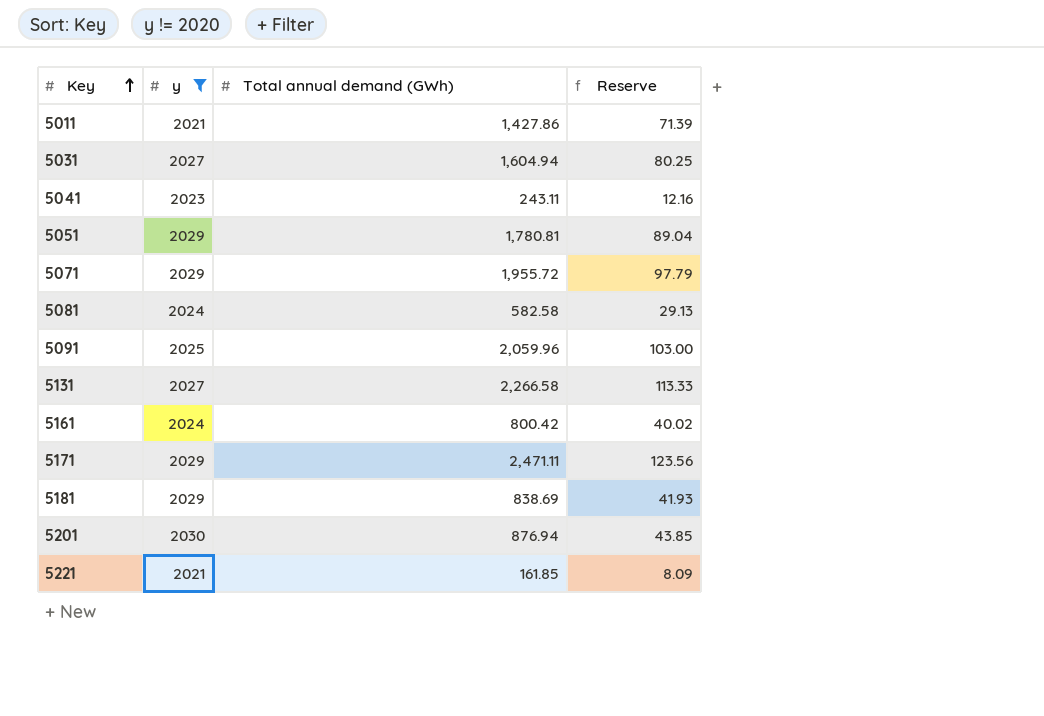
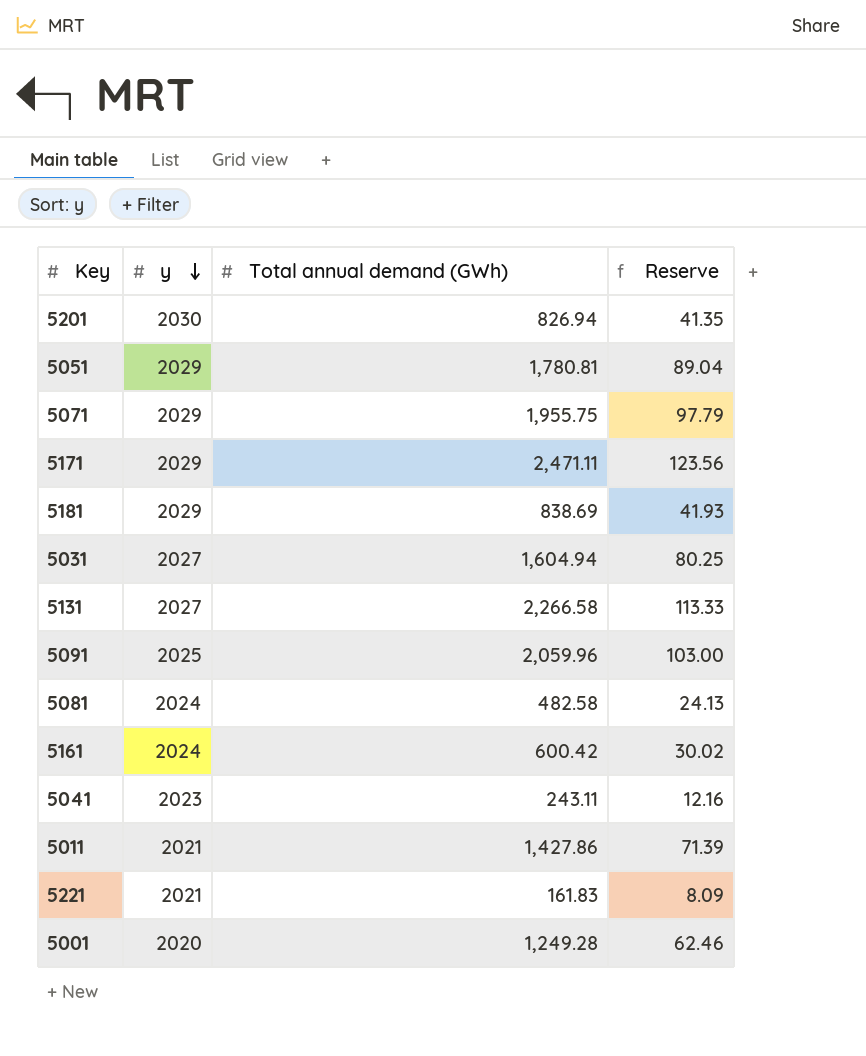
filter: y != 2020 -> none
row order: Key ascending -> y descending
5201 | Total annual demand (GWh): 876.94 -> 826.94
5201 | Reserve: 43.85 -> 41.35
5071 | Total annual demand (GWh): 1,955.72 -> 1,955.75
5081 | Total annual demand (GWh): 582.58 -> 482.58
5081 | Reserve: 29.13 -> 24.13
5161 | Total annual demand (GWh): 800.42 -> 600.42
5161 | Reserve: 40.02 -> 30.02
5221 | Total annual demand (GWh): 161.85 -> 161.83

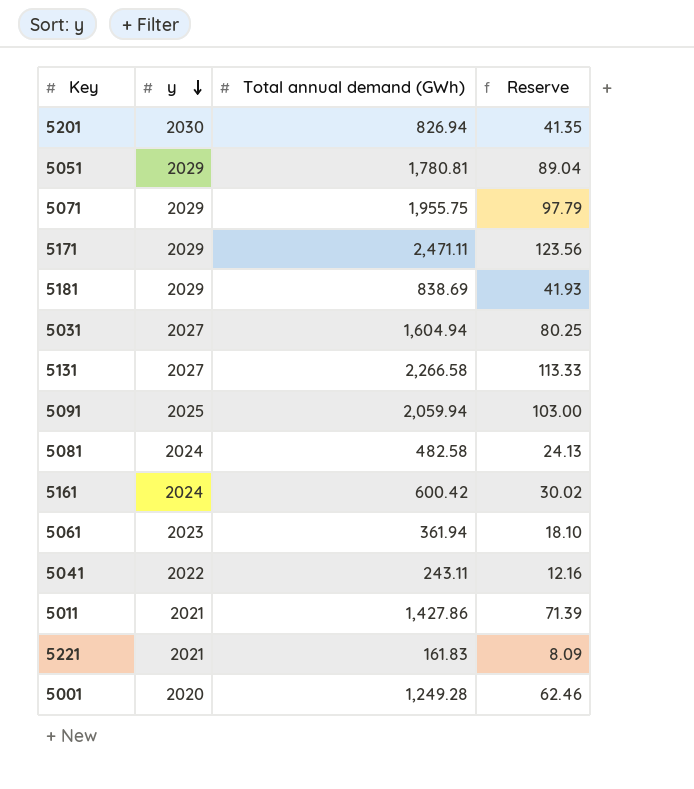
5091 | Total annual demand (GWh): 2,059.96 -> 2,059.94
row 5061: none -> 2023 | 361.94 | 18.10
5041 | y: 2023 -> 2022

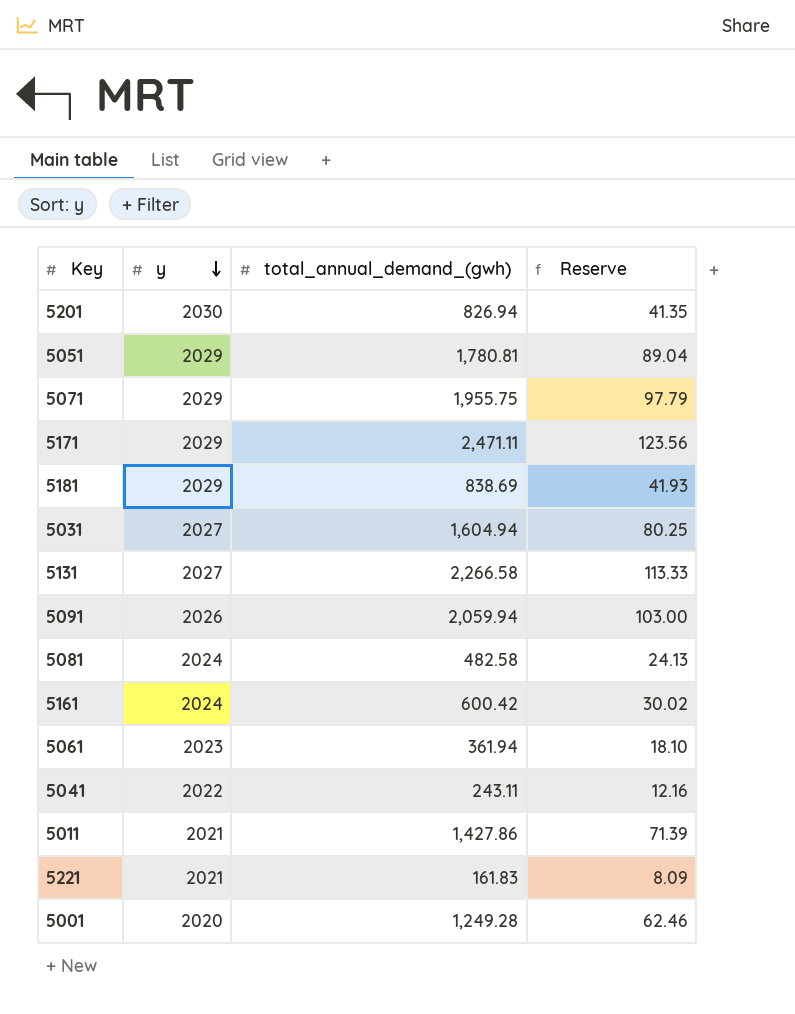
column name: Total annual demand (GWh) -> total_annual_demand_(gwh)
5091 | y: 2025 -> 2026

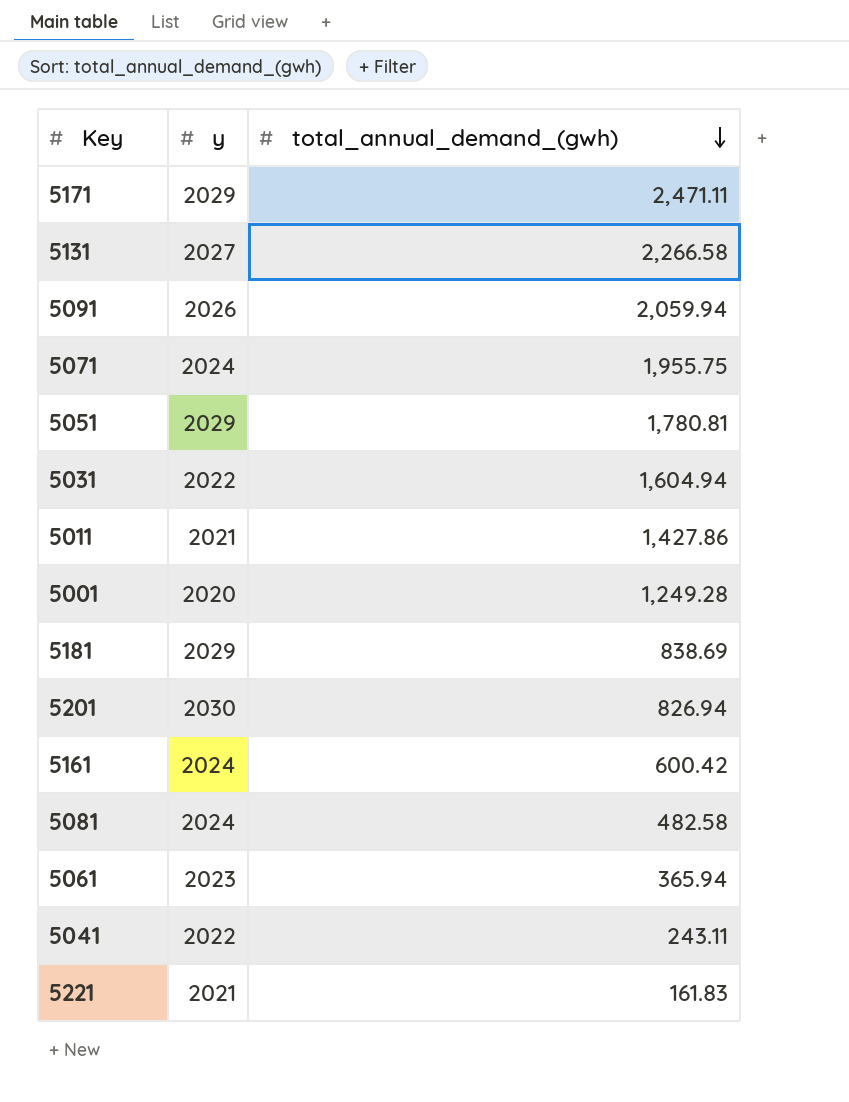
row order: y descending -> total_annual_demand_(gwh) descending
column Reserve | formula: [total_annual_demand_(gwh)] * 0.05 -> none
5071 | y: 2029 -> 2024
5031 | y: 2027 -> 2022
5061 | total_annual_demand_(gwh): 361.94 -> 365.94

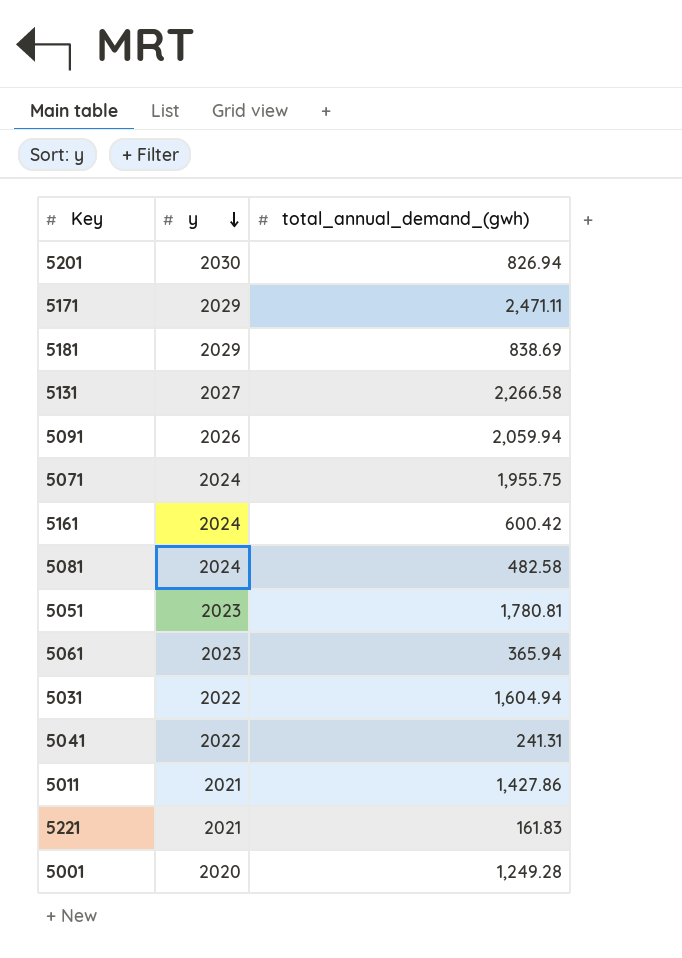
row order: total_annual_demand_(gwh) descending -> y descending
5051 | y: 2029 -> 2023
5041 | total_annual_demand_(gwh): 243.11 -> 241.31

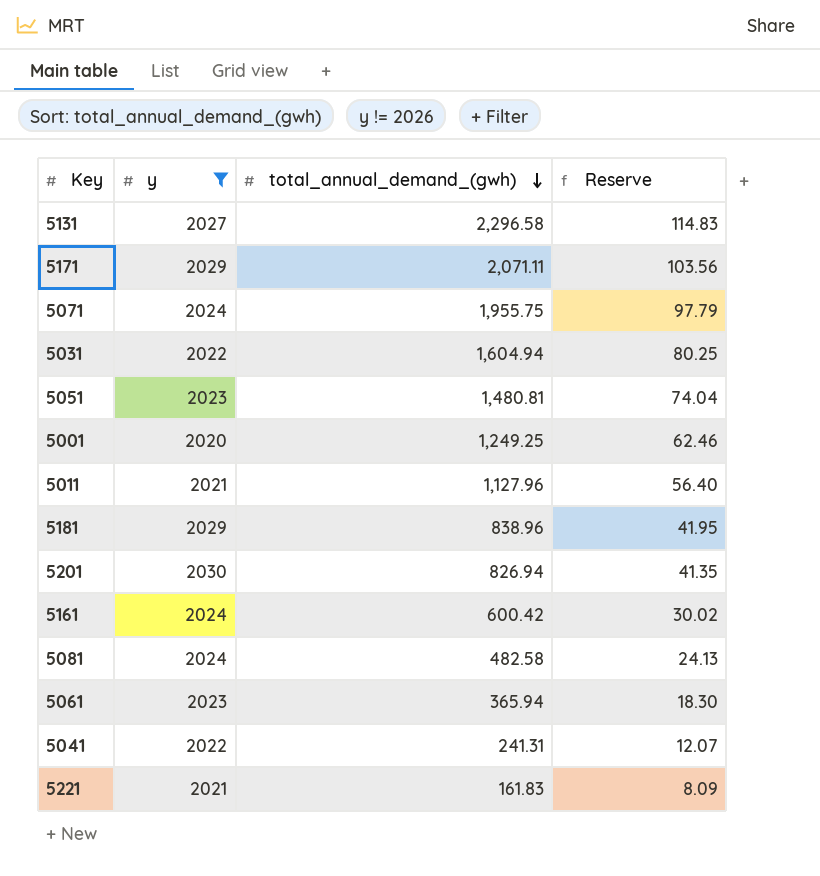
filter: none -> y != 2026
row order: y descending -> total_annual_demand_(gwh) descending
column Reserve | formula: none -> [total_annual_demand_(gwh)] * 0.05
5131 | total_annual_demand_(gwh): 2,266.58 -> 2,296.58
5171 | total_annual_demand_(gwh): 2,471.11 -> 2,071.11
5051 | total_annual_demand_(gwh): 1,780.81 -> 1,480.81
5001 | total_annual_demand_(gwh): 1,249.28 -> 1,249.25
5011 | total_annual_demand_(gwh): 1,427.86 -> 1,127.96
5181 | total_annual_demand_(gwh): 838.69 -> 838.96

